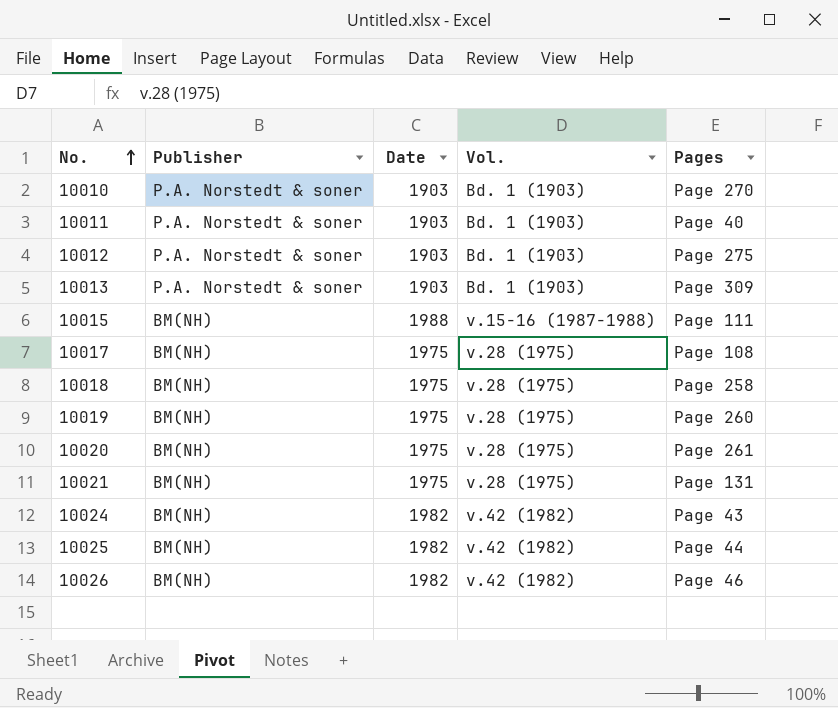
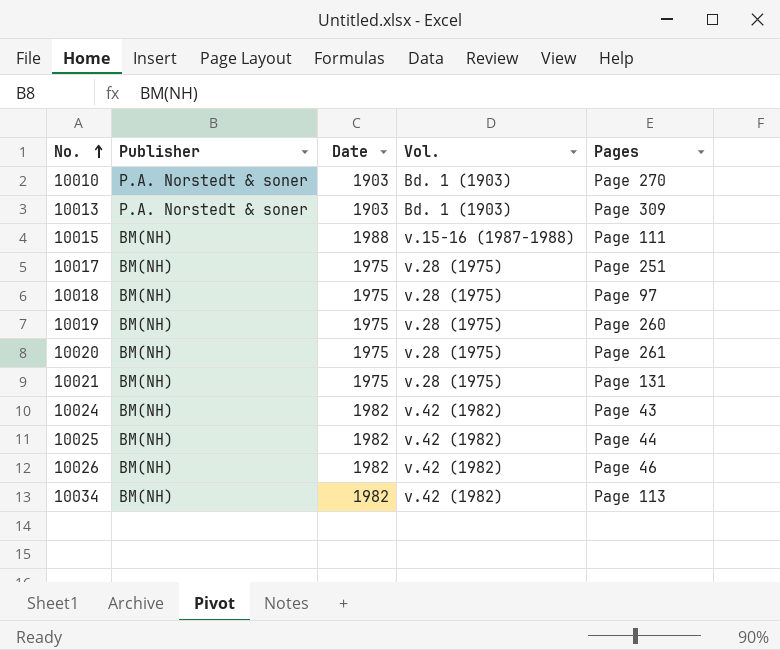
row 10011: P.A. Norstedt & soner | 1903 | Bd. 1 (1903) | Page 40 -> none
row 10012: P.A. Norstedt & soner | 1903 | Bd. 1 (1903) | Page 275 -> none
10017 | Pages: Page 108 -> Page 251
10018 | Pages: Page 258 -> Page 97
row 10034: none -> BM(NH) | 1982 | v.42 (1982) | Page 113

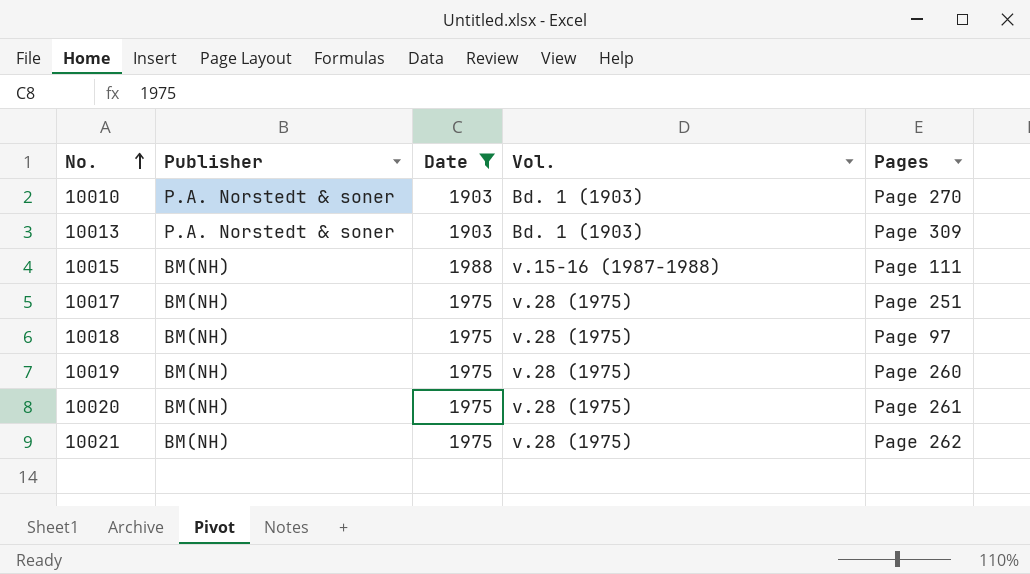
filter: none -> Date != 1982
10021 | Pages: Page 131 -> Page 262

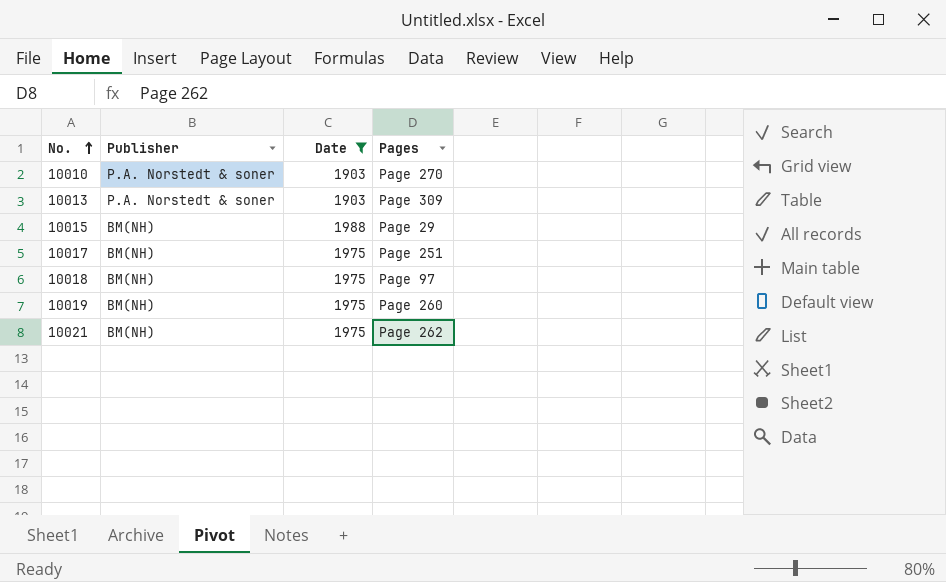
column Vol. | position: 4 -> none
row 10020: BM(NH) | 1975 | v.28 (1975) | Page 261 -> none
10015 | Pages: Page 111 -> Page 29

